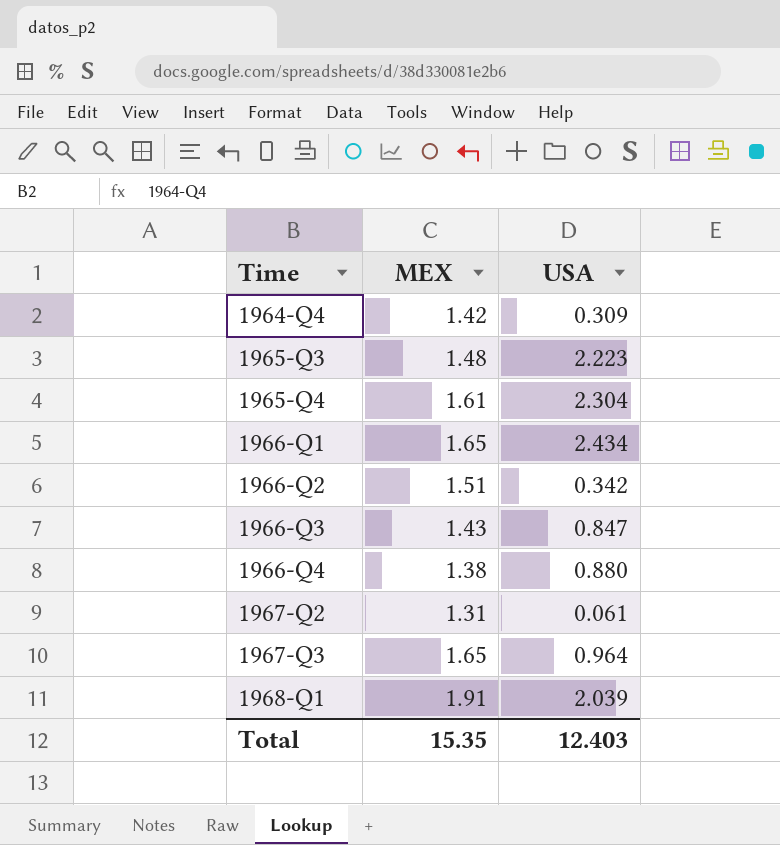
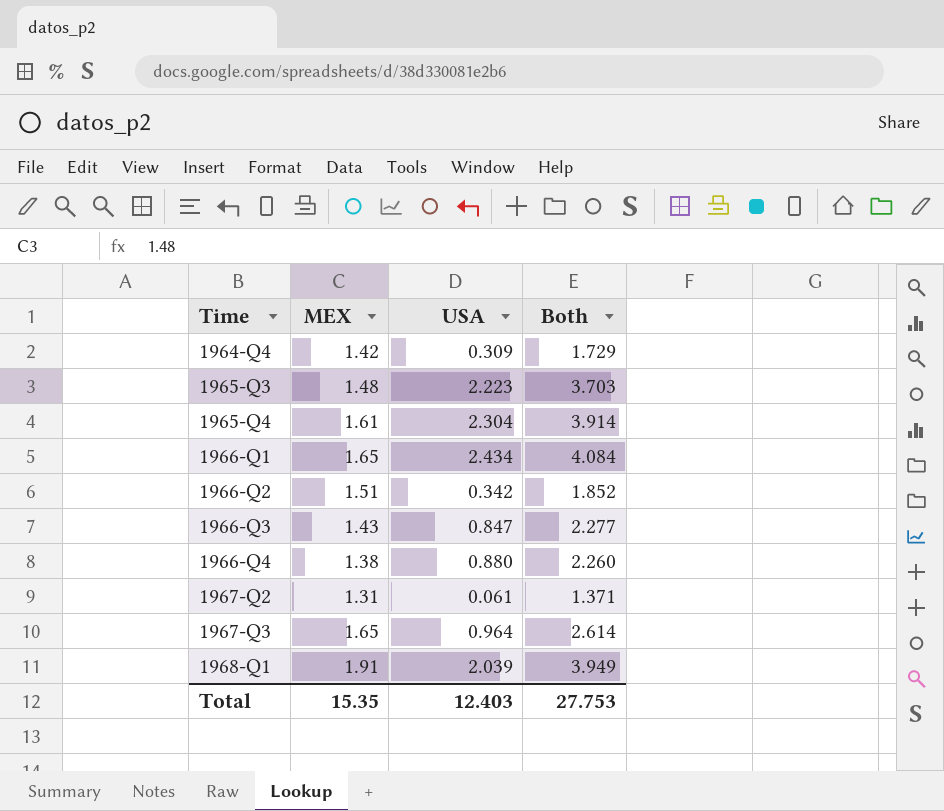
column Both | formula: none -> [MEX] + [USA]

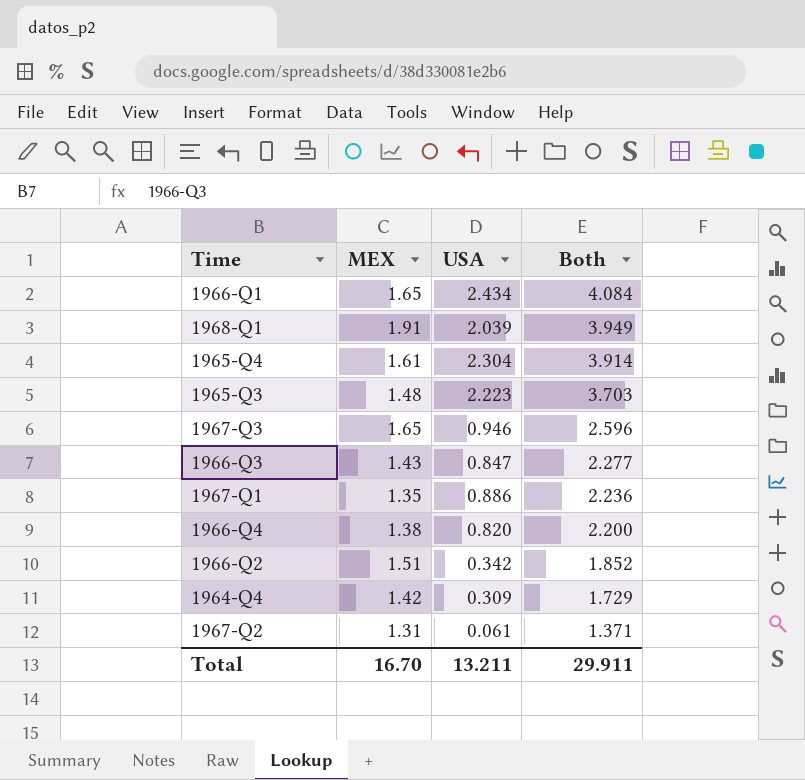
row order: Time ascending -> Both descending
1967-Q3 | USA: 0.964 -> 0.946
1967-Q3 | Both: 2.614 -> 2.596
row 1967-Q1: none -> 1.35 | 0.886 | 2.236
1966-Q4 | USA: 0.880 -> 0.820
1966-Q4 | Both: 2.260 -> 2.200
Total | MEX: 15.35 -> 16.70
Total | USA: 12.403 -> 13.211
Total | Both: 27.753 -> 29.911

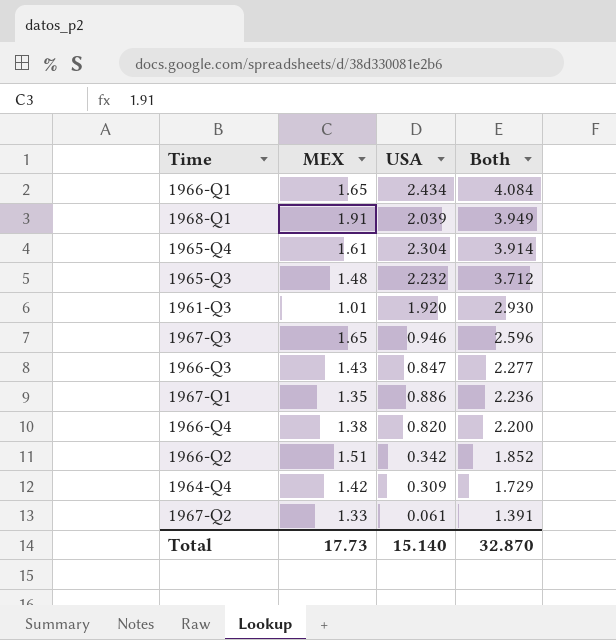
1965-Q3 | USA: 2.223 -> 2.232
1965-Q3 | Both: 3.703 -> 3.712
row 1961-Q3: none -> 1.01 | 1.920 | 2.930
1967-Q2 | MEX: 1.31 -> 1.33
1967-Q2 | Both: 1.371 -> 1.391
Total | MEX: 16.70 -> 17.73
Total | USA: 13.211 -> 15.140
Total | Both: 29.911 -> 32.870

